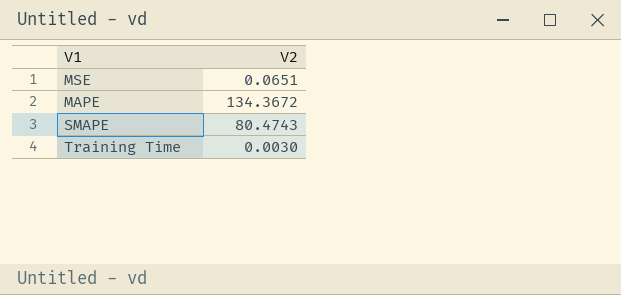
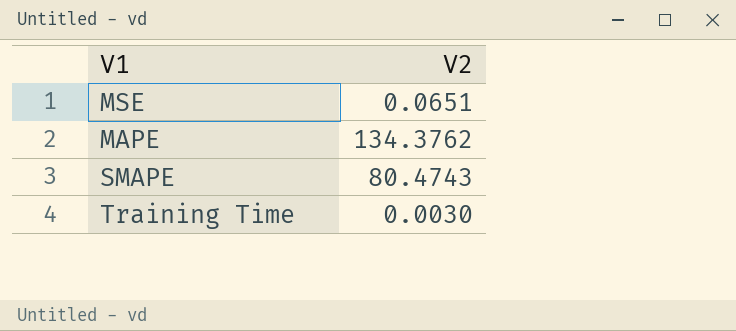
MAPE | V2: 134.3672 -> 134.3762

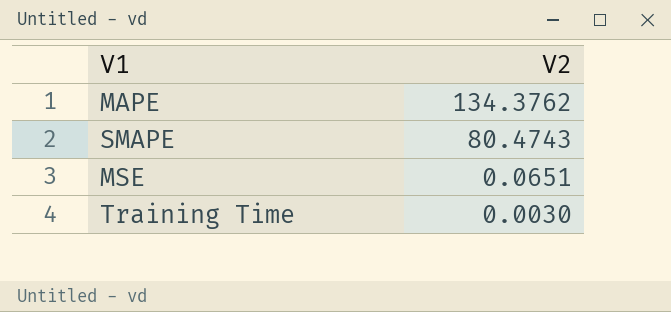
row order: none -> V2 descending

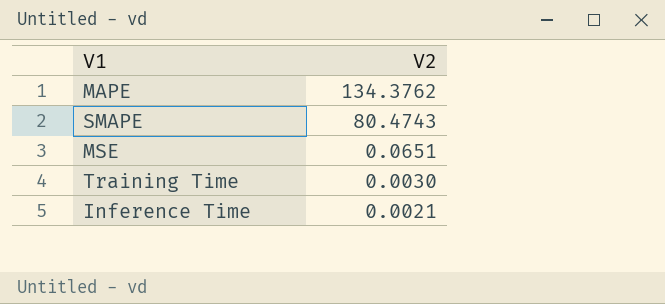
row Inference Time: none -> 0.0021

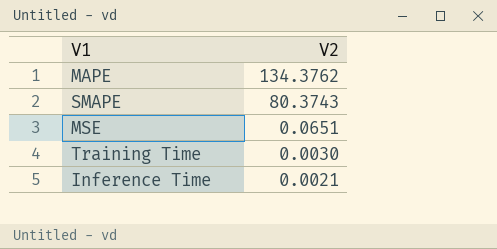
SMAPE | V2: 80.4743 -> 80.3743

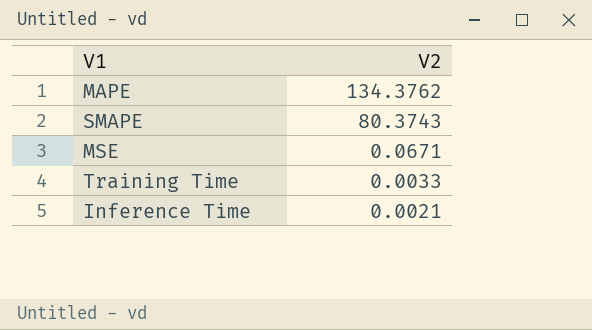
MSE | V2: 0.0651 -> 0.0671
Training Time | V2: 0.0030 -> 0.0033

